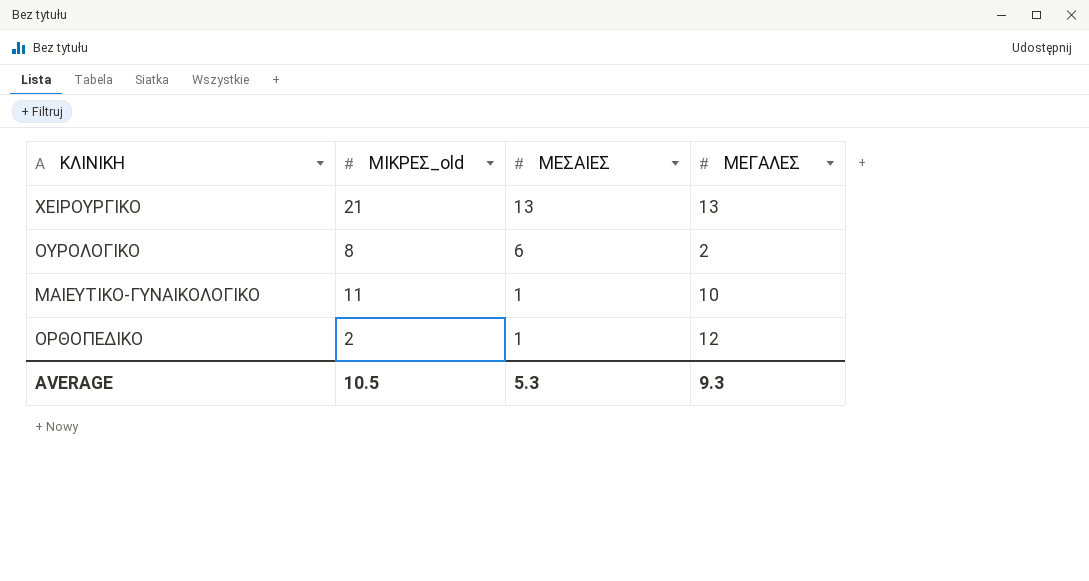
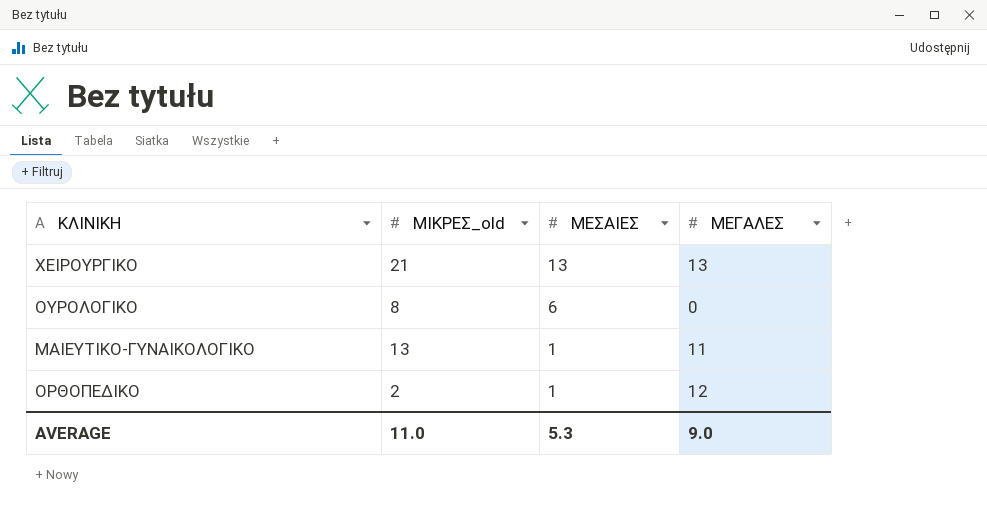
ΟΥΡΟΛΟΓΙΚΟ | ΜΕΓΑΛΕΣ: 2 -> 0
ΜΑΙΕΥΤΙΚΟ-ΓΥΝΑΙΚΟΛΟΓΙΚΟ | ΜΙΚΡΕΣ_old: 11 -> 13
ΜΑΙΕΥΤΙΚΟ-ΓΥΝΑΙΚΟΛΟΓΙΚΟ | ΜΕΓΑΛΕΣ: 10 -> 11
AVERAGE | ΜΙΚΡΕΣ_old: 10.5 -> 11.0
AVERAGE | ΜΕΓΑΛΕΣ: 9.3 -> 9.0

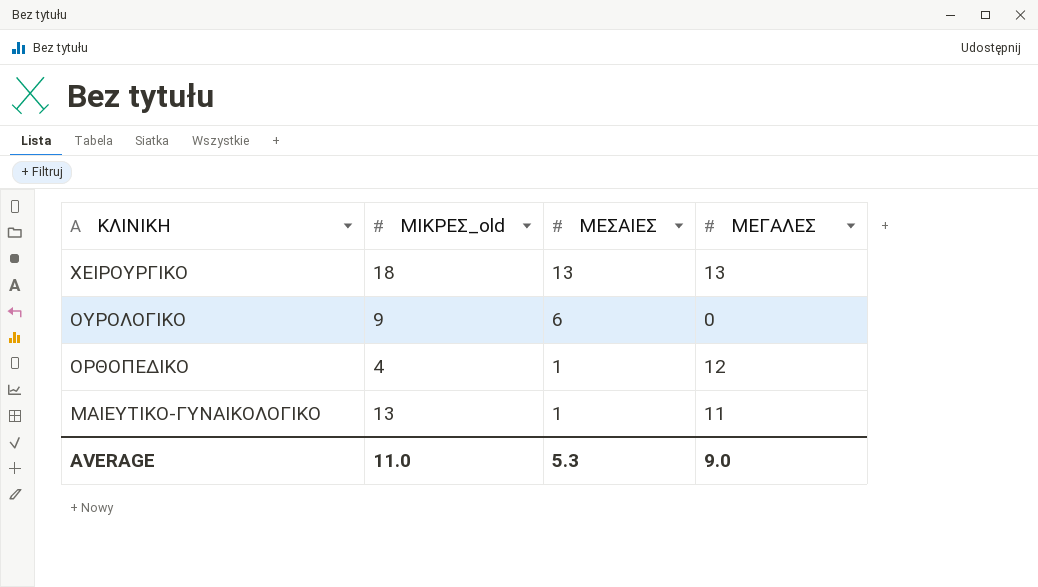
row order: ΜΕΣΑΙΕΣ descending -> ΚΛΙΝΙΚΗ descending
ΧΕΙΡΟΥΡΓΙΚΟ | ΜΙΚΡΕΣ_old: 21 -> 18
ΟΥΡΟΛΟΓΙΚΟ | ΜΙΚΡΕΣ_old: 8 -> 9
ΟΡΘΟΠΕΔΙΚΟ | ΜΙΚΡΕΣ_old: 2 -> 4

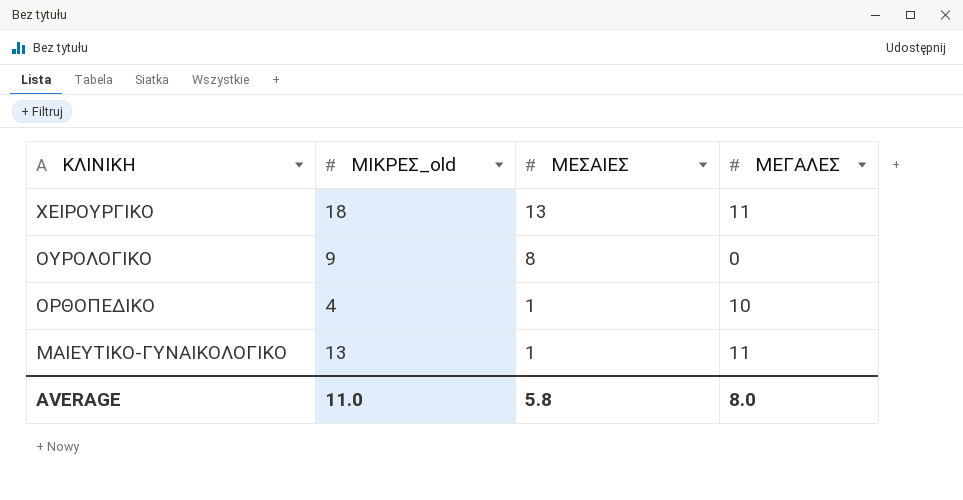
ΧΕΙΡΟΥΡΓΙΚΟ | ΜΕΓΑΛΕΣ: 13 -> 11
ΟΥΡΟΛΟΓΙΚΟ | ΜΕΣΑΙΕΣ: 6 -> 8
ΟΡΘΟΠΕΔΙΚΟ | ΜΕΓΑΛΕΣ: 12 -> 10
AVERAGE | ΜΕΣΑΙΕΣ: 5.3 -> 5.8
AVERAGE | ΜΕΓΑΛΕΣ: 9.0 -> 8.0

